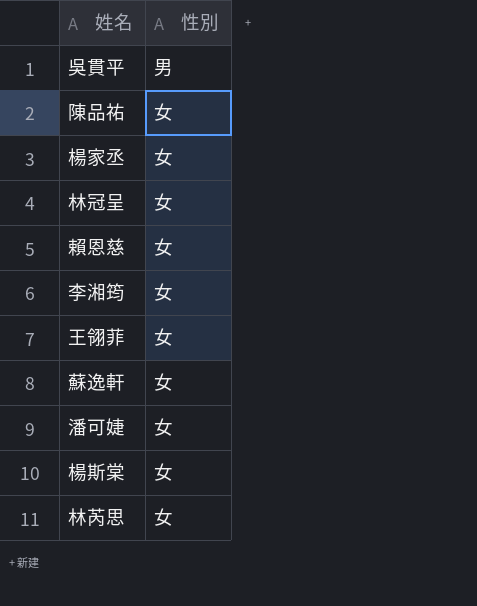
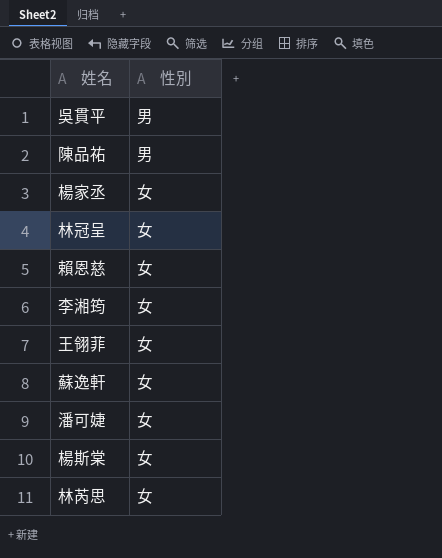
陳品祐 | 性別: 女 -> 男

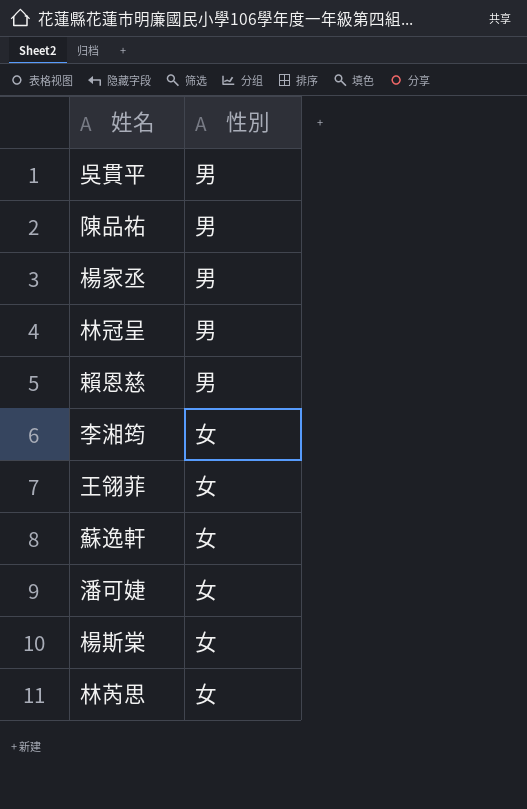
楊家丞 | 性別: 女 -> 男
林冠呈 | 性別: 女 -> 男
賴恩慈 | 性別: 女 -> 男

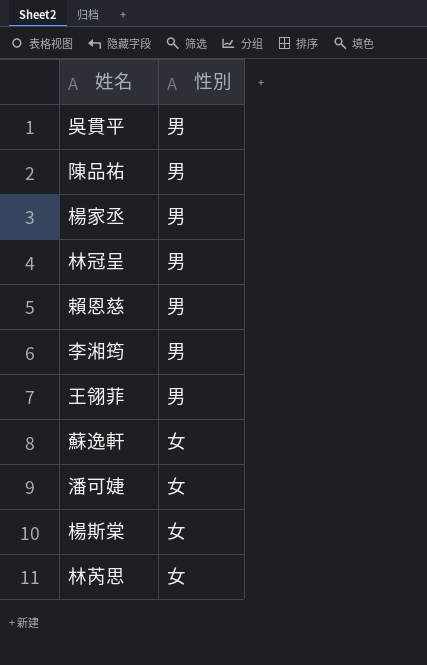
李湘筠 | 性別: 女 -> 男
王翎菲 | 性別: 女 -> 男

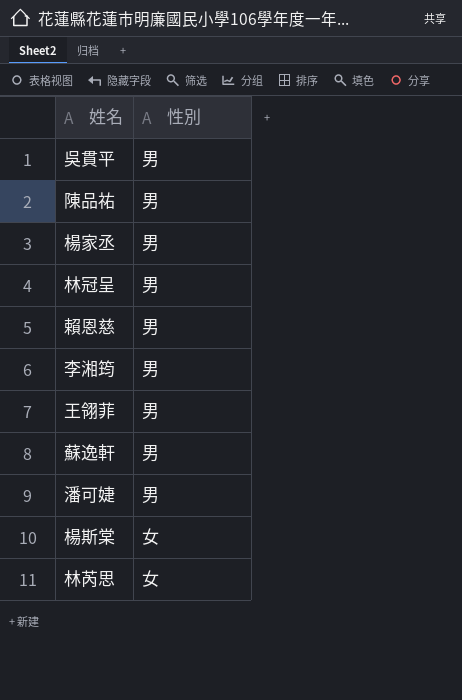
蘇逸軒 | 性別: 女 -> 男
潘可婕 | 性別: 女 -> 男

